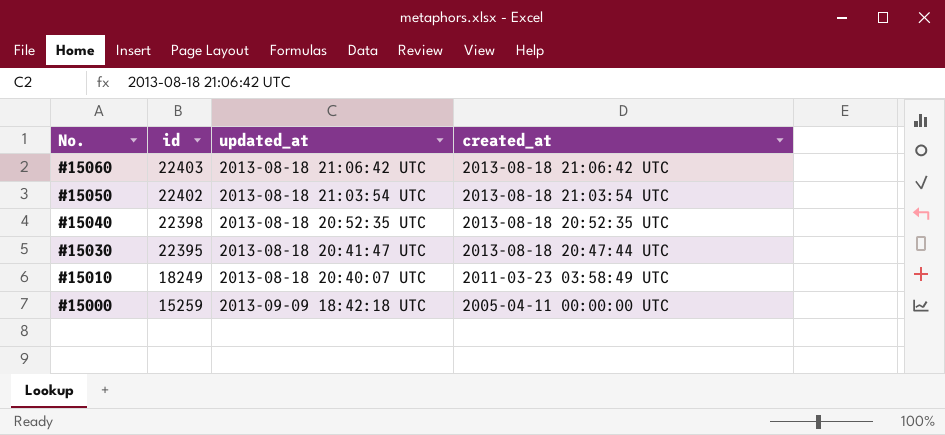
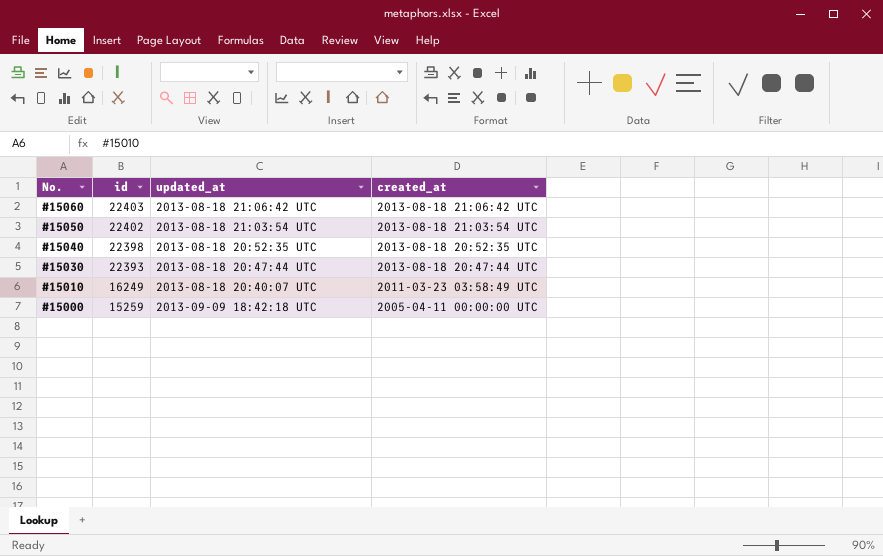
#15030 | id: 22395 -> 22393
#15030 | updated_at: 2013-08-18 20:41:47 UTC -> 2013-08-18 20:47:44 UTC
#15010 | id: 18249 -> 16249

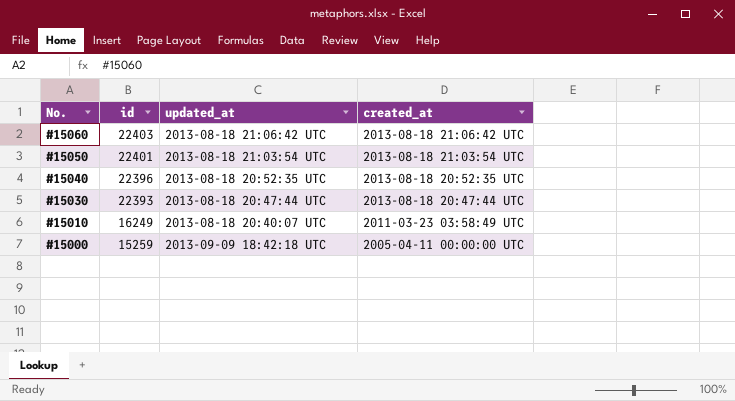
#15050 | id: 22402 -> 22401
#15040 | id: 22398 -> 22396

